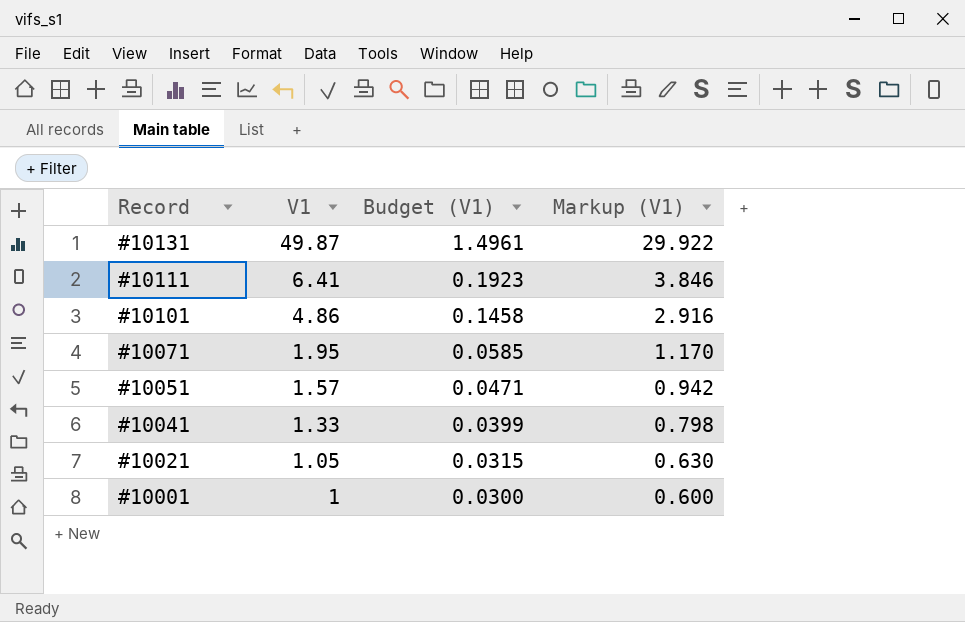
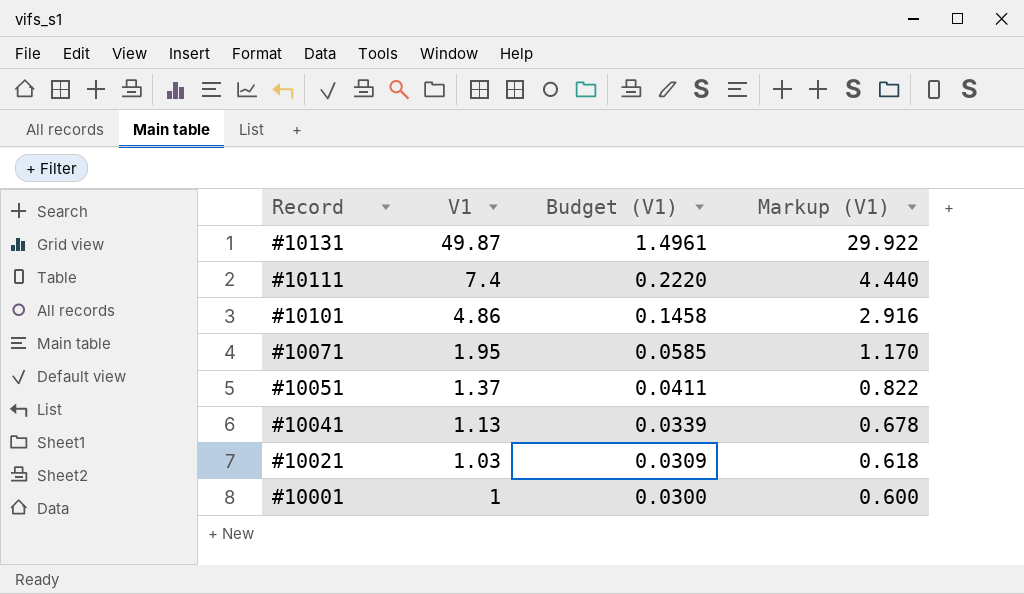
#10111 | V1: 6.41 -> 7.4
#10111 | Budget (V1): 0.1923 -> 0.2220
#10111 | Markup (V1): 3.846 -> 4.440
#10051 | V1: 1.57 -> 1.37
#10051 | Budget (V1): 0.0471 -> 0.0411
#10051 | Markup (V1): 0.942 -> 0.822
#10041 | V1: 1.33 -> 1.13
#10041 | Budget (V1): 0.0399 -> 0.0339
#10041 | Markup (V1): 0.798 -> 0.678
#10021 | V1: 1.05 -> 1.03
#10021 | Budget (V1): 0.0315 -> 0.0309
#10021 | Markup (V1): 0.630 -> 0.618

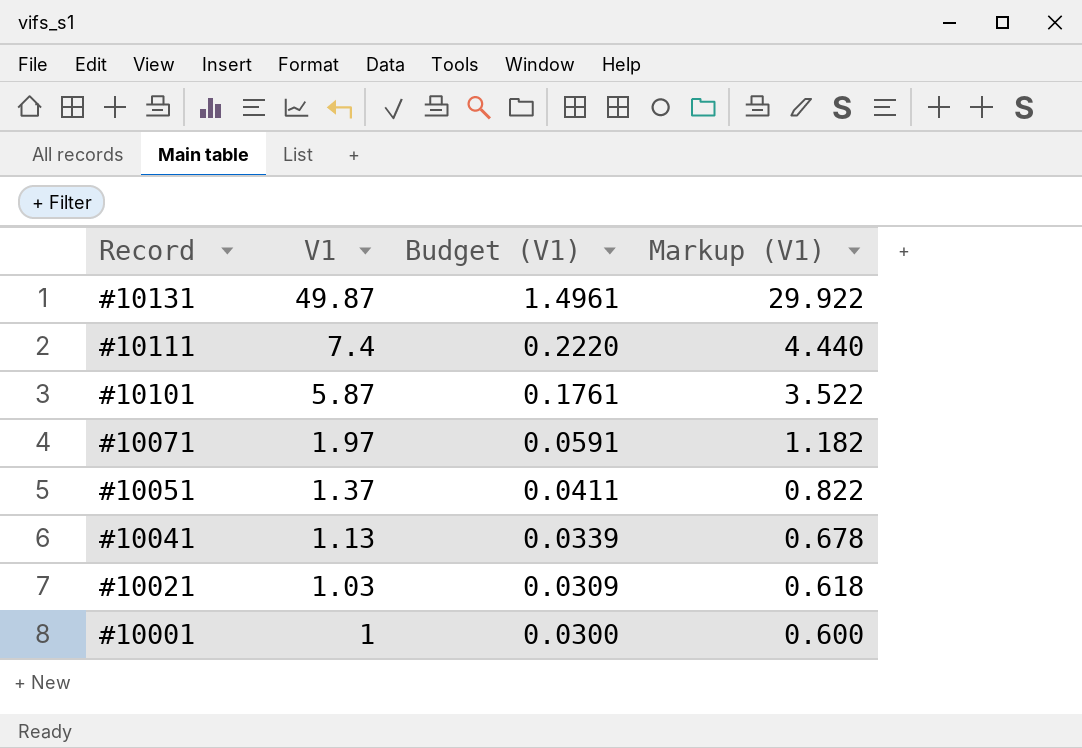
#10101 | V1: 4.86 -> 5.87
#10101 | Budget (V1): 0.1458 -> 0.1761
#10101 | Markup (V1): 2.916 -> 3.522
#10071 | V1: 1.95 -> 1.97
#10071 | Budget (V1): 0.0585 -> 0.0591
#10071 | Markup (V1): 1.170 -> 1.182

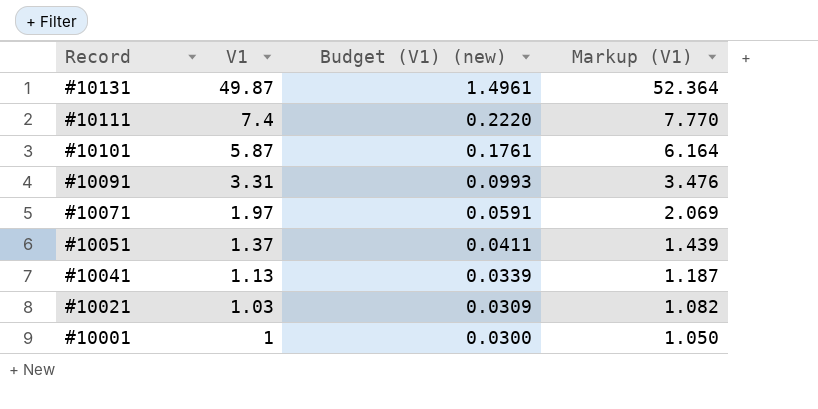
column name: Budget (V1) -> Budget (V1) (new)
column Markup (V1) | formula: [V1] * 0.6 -> [V1] * 1.05
row #10091: none -> 3.31 | 0.0993 | 3.476

